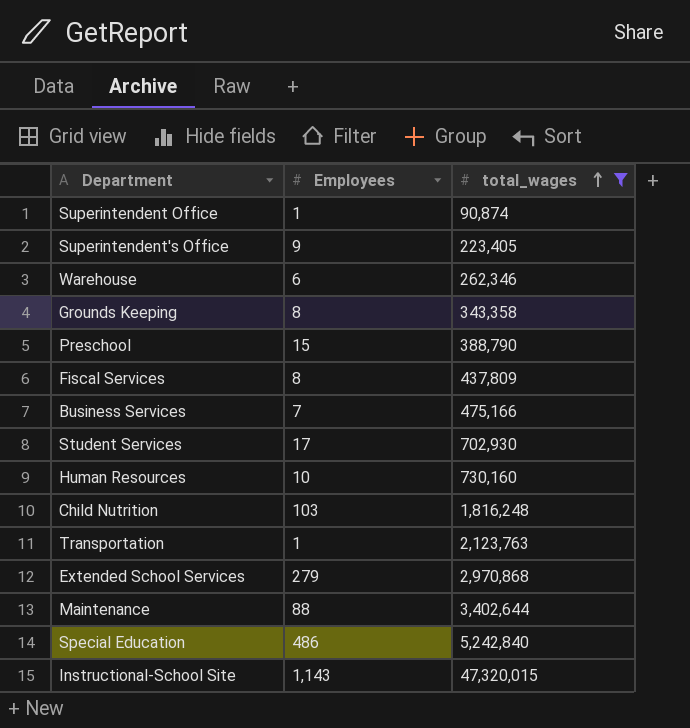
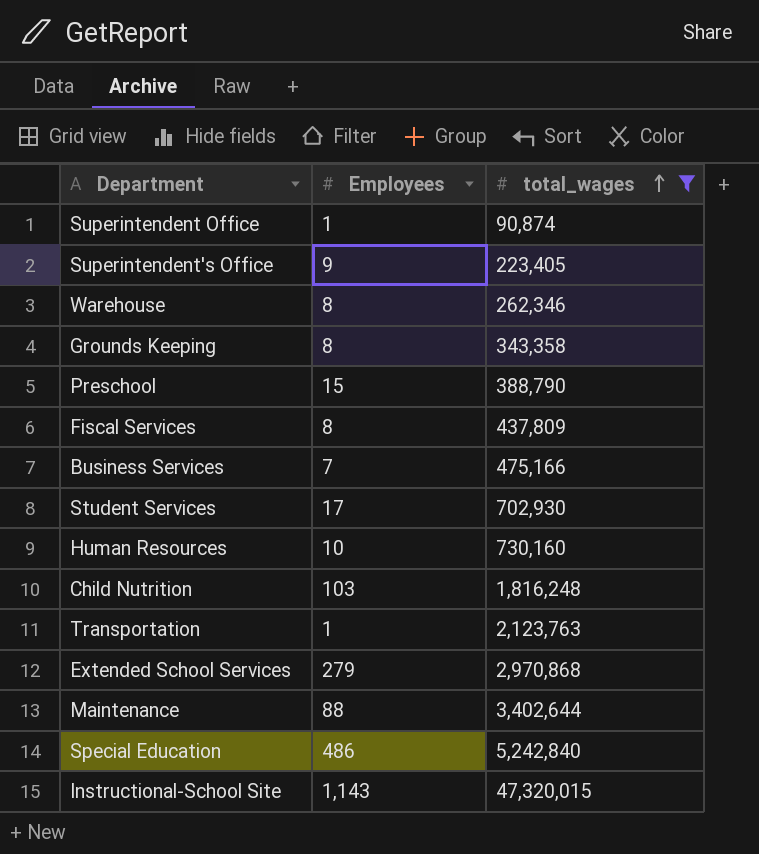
Warehouse | Employees: 6 -> 8

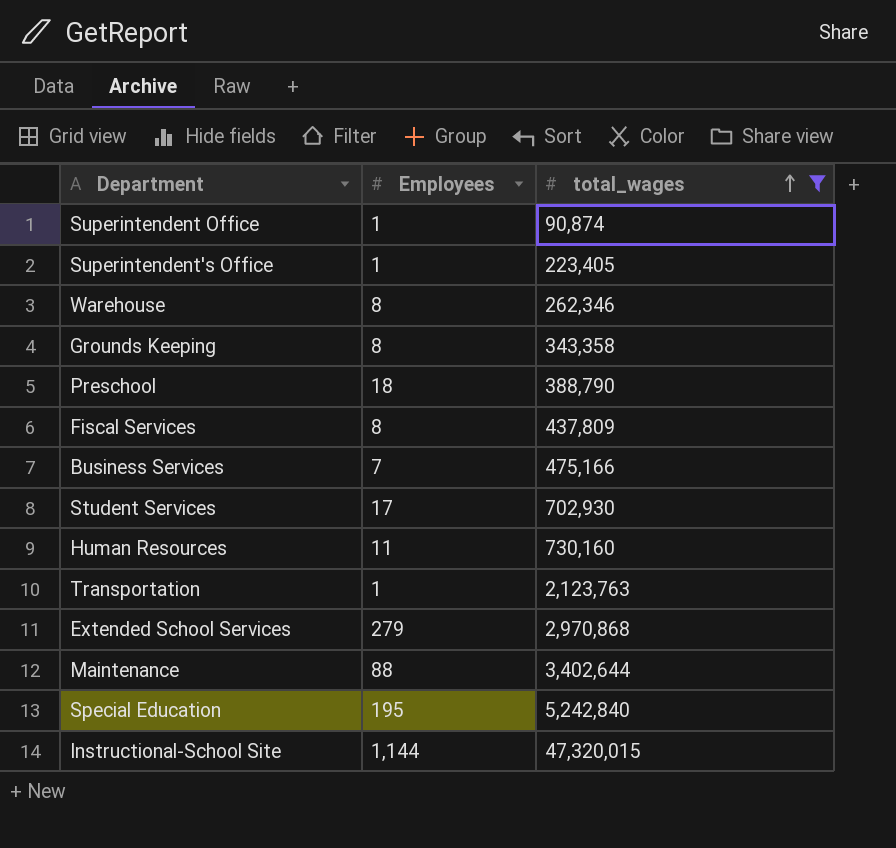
row Child Nutrition: 103 | 1,816,248 -> none
Superintendent's Office | Employees: 9 -> 1
Preschool | Employees: 15 -> 18
Human Resources | Employees: 10 -> 11
Special Education | Employees: 486 -> 195
Instructional-School Site | Employees: 1,143 -> 1,144

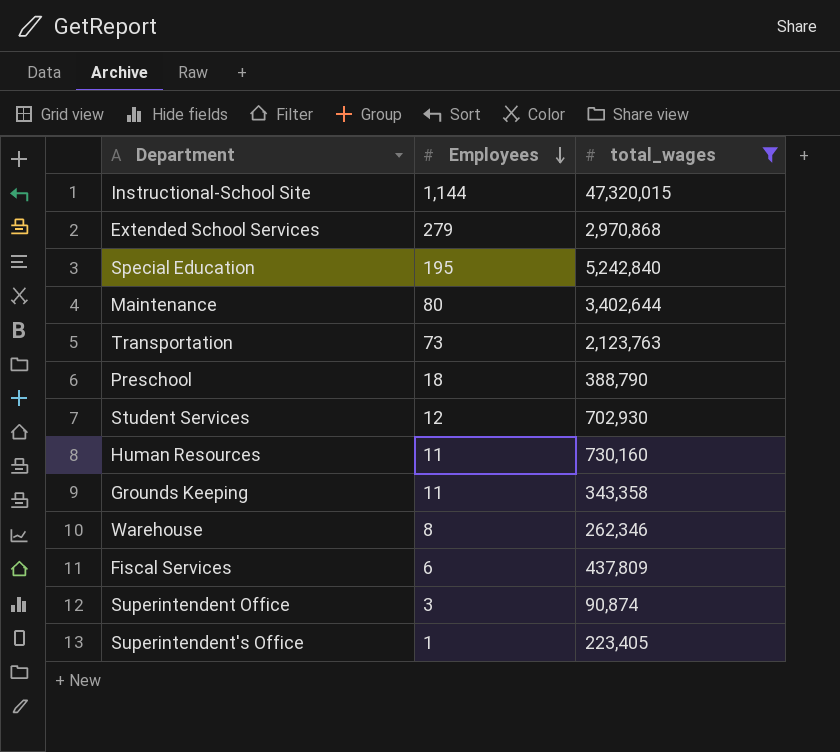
row order: total_wages ascending -> Employees descending
row Business Services: 7 | 475,166 -> none
Maintenance | Employees: 88 -> 80
Transportation | Employees: 1 -> 73
Student Services | Employees: 17 -> 12
Grounds Keeping | Employees: 8 -> 11
Fiscal Services | Employees: 8 -> 6
Superintendent Office | Employees: 1 -> 3

